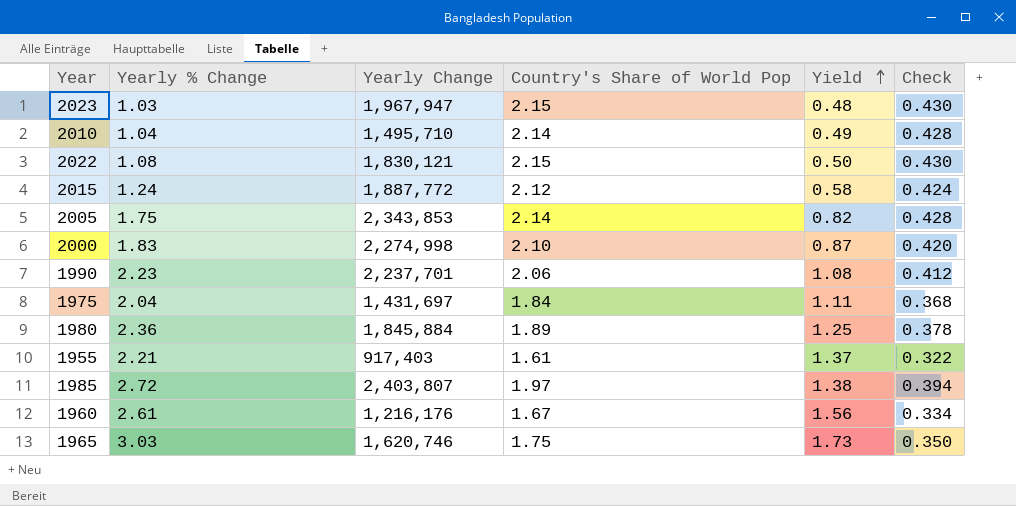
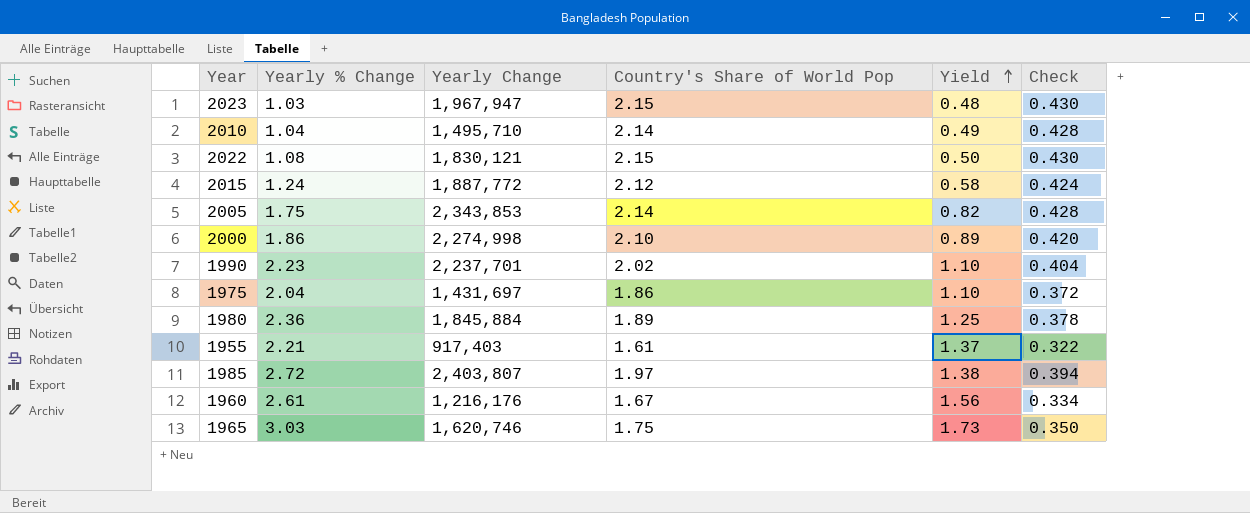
2000 | Yearly % Change: 1.83 -> 1.86
2000 | Yield: 0.87 -> 0.89
1990 | Country's Share of World Pop: 2.06 -> 2.02
1990 | Yield: 1.08 -> 1.10
1990 | Check: 0.412 -> 0.404
1975 | Country's Share of World Pop: 1.84 -> 1.86
1975 | Yield: 1.11 -> 1.10
1975 | Check: 0.368 -> 0.372

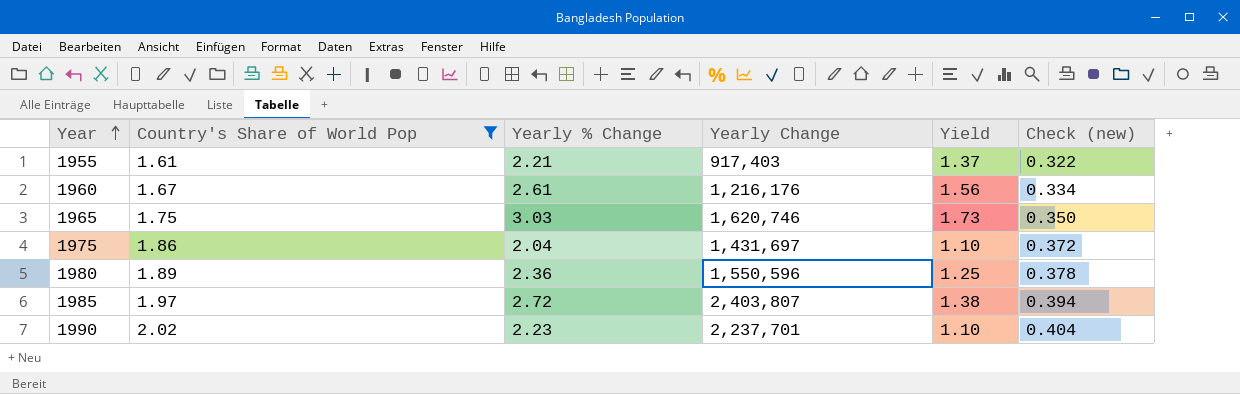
filter: none -> Country's Share of World Pop <= 2.02
row order: Yield ascending -> Year ascending
column Country's Share of World Pop | position: 4 -> 2
column name: Check -> Check (new)
1980 | Yearly Change: 1,845,884 -> 1,550,596

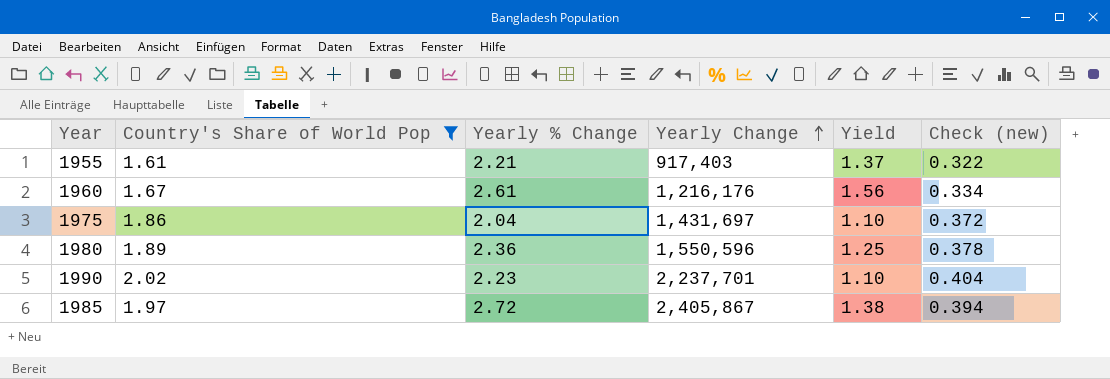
row order: Year ascending -> Yearly Change ascending
row 1965: 1.75 | 3.03 | 1,620,746 | 1.73 | 0.350 -> none
1985 | Yearly Change: 2,403,807 -> 2,405,867

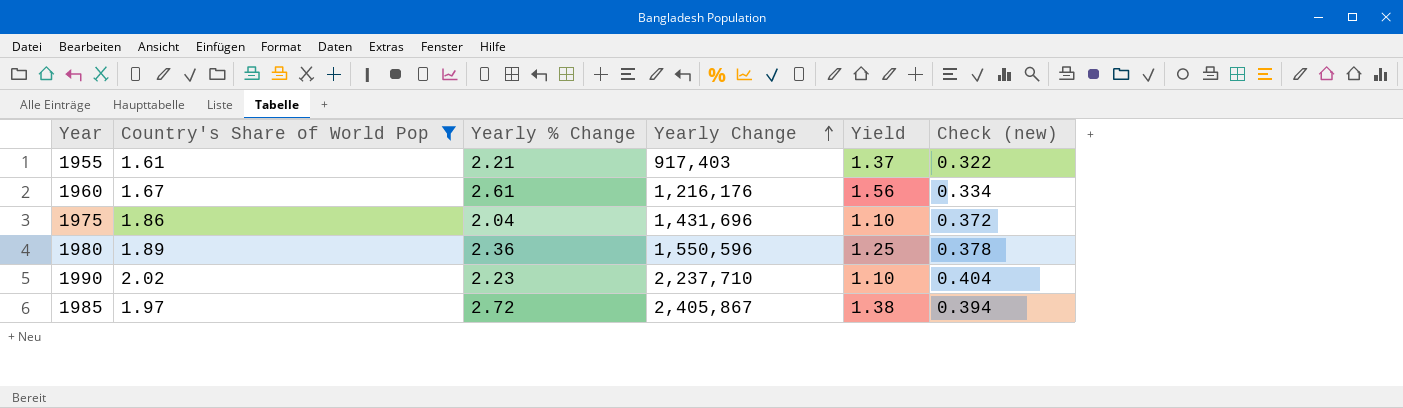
1975 | Yearly Change: 1,431,697 -> 1,431,696
1990 | Yearly Change: 2,237,701 -> 2,237,710

